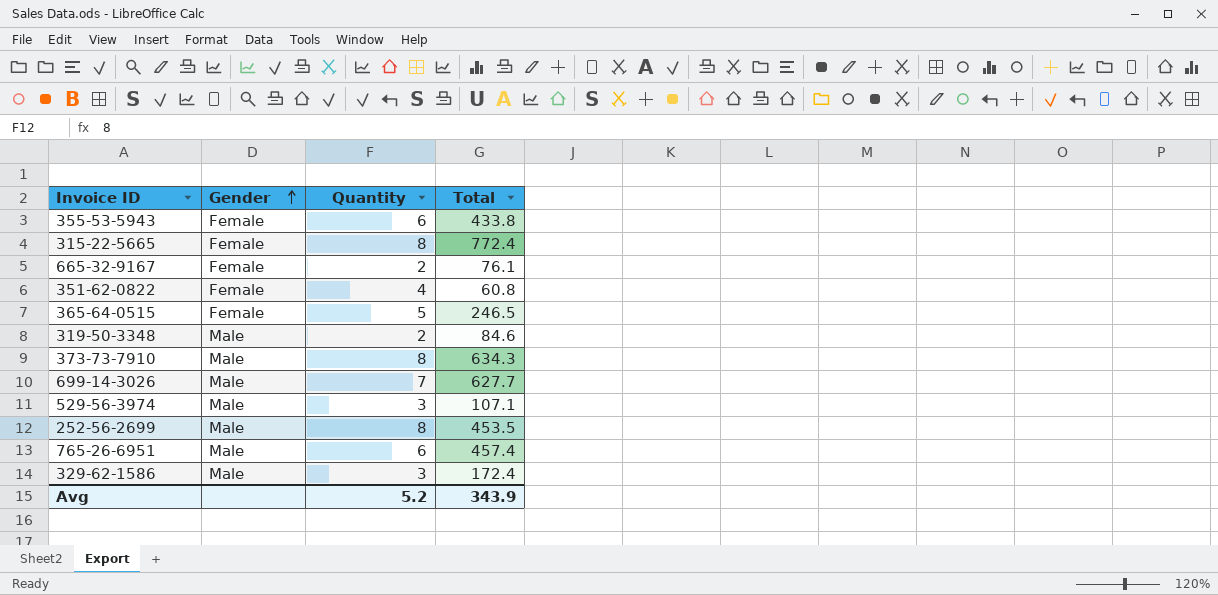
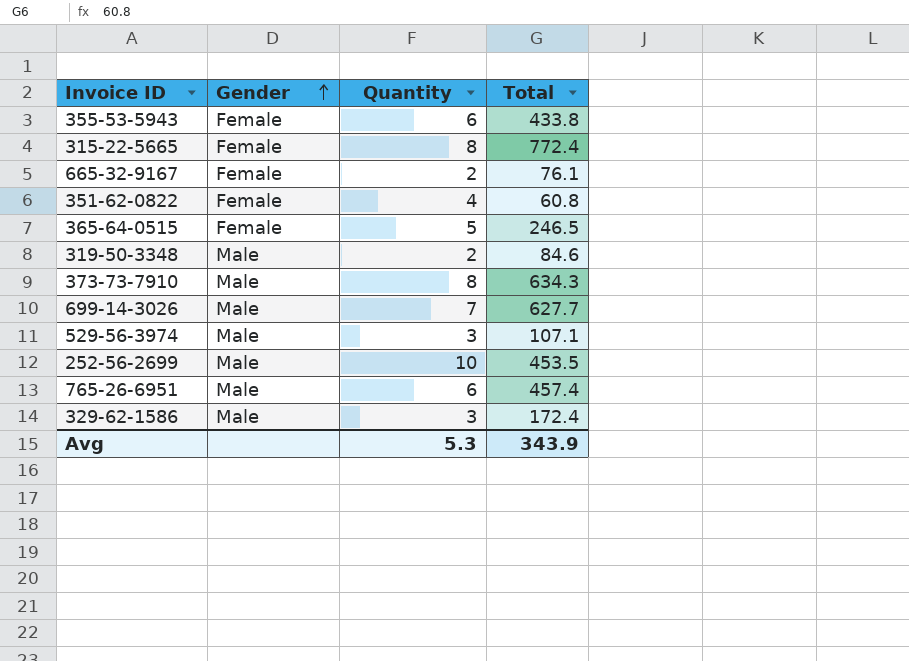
252-56-2699 | Quantity: 8 -> 10
Avg | Quantity: 5.2 -> 5.3

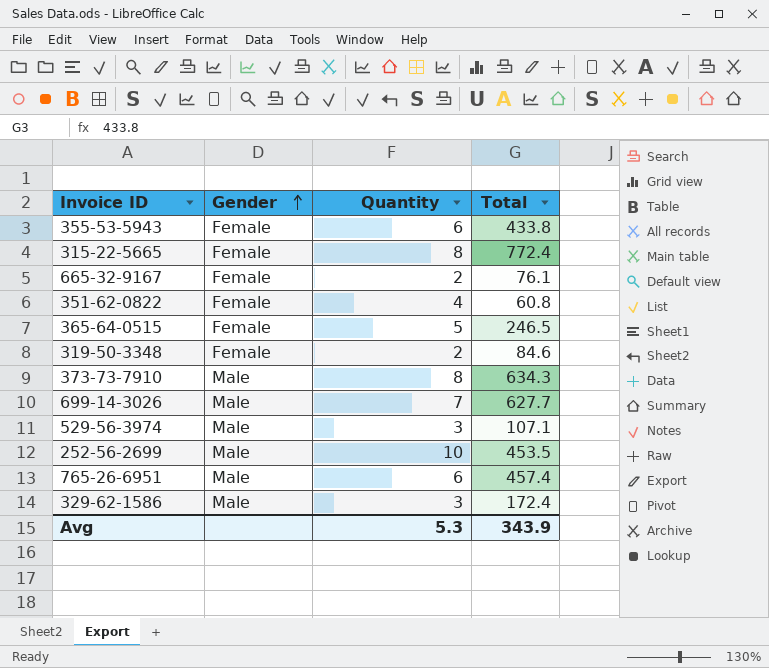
319-50-3348 | Gender: Male -> Female

